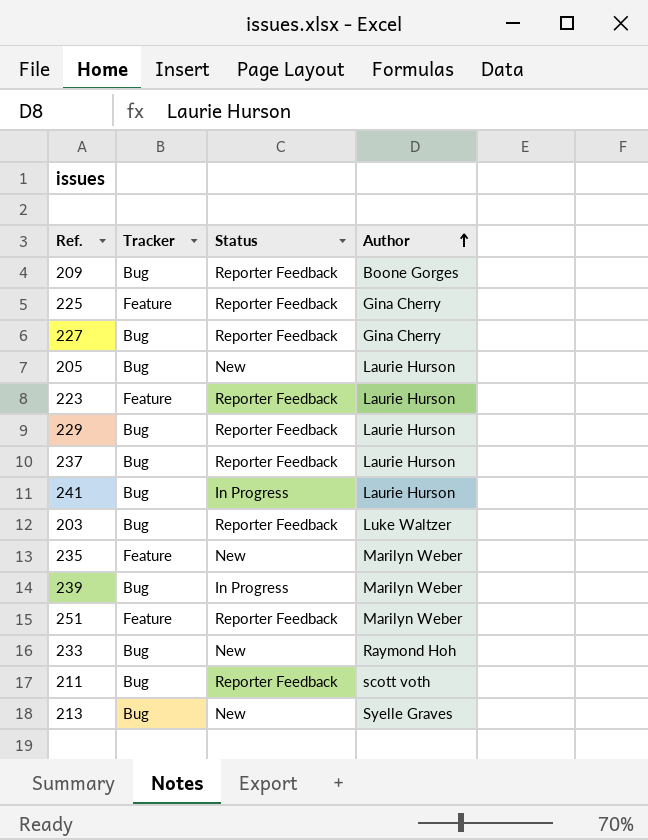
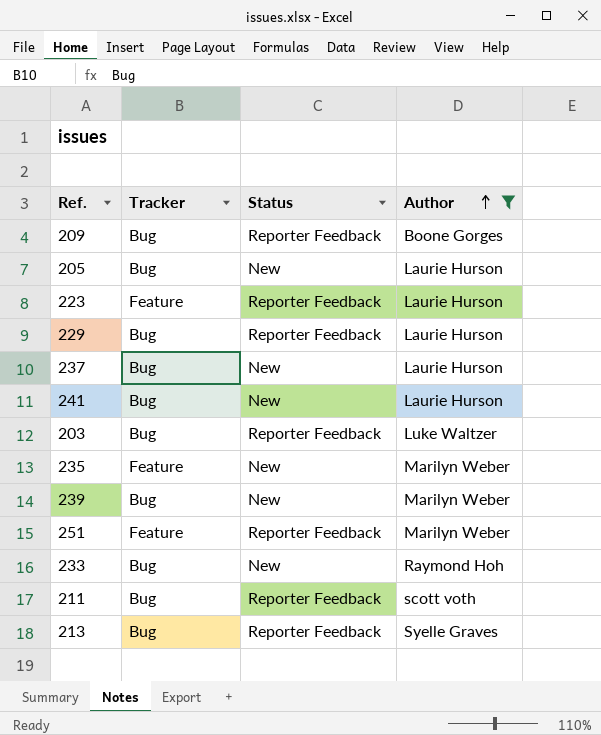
filter: none -> Author != Gina Cherry
237 | Status: Reporter Feedback -> New
241 | Status: In Progress -> New
239 | Status: In Progress -> New
213 | Status: New -> Reporter Feedback

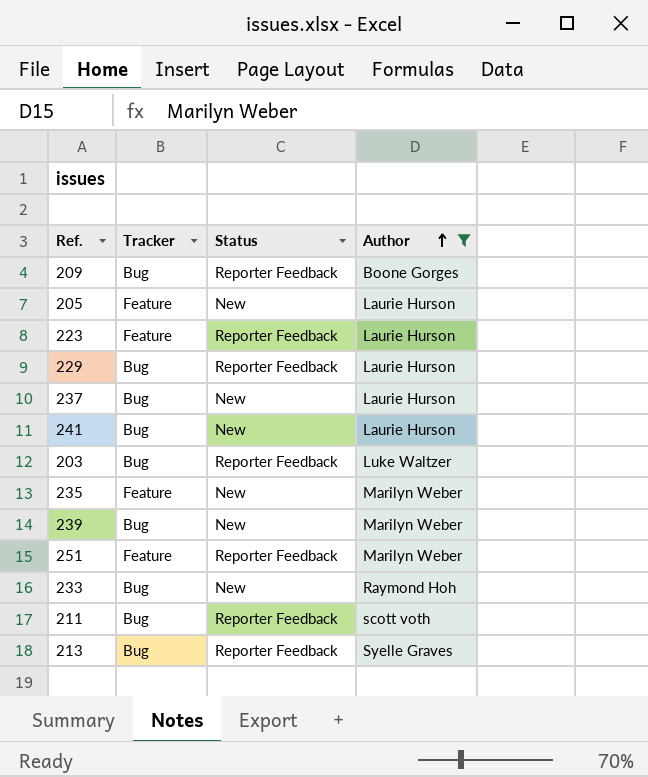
205 | Tracker: Bug -> Feature

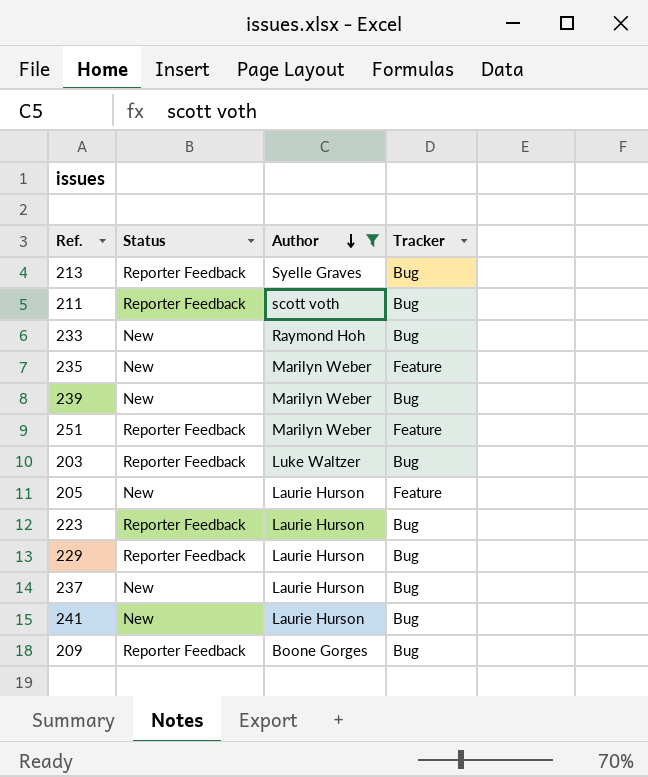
row order: Author ascending -> Author descending
column Tracker | position: 2 -> 4
223 | Tracker: Feature -> Bug

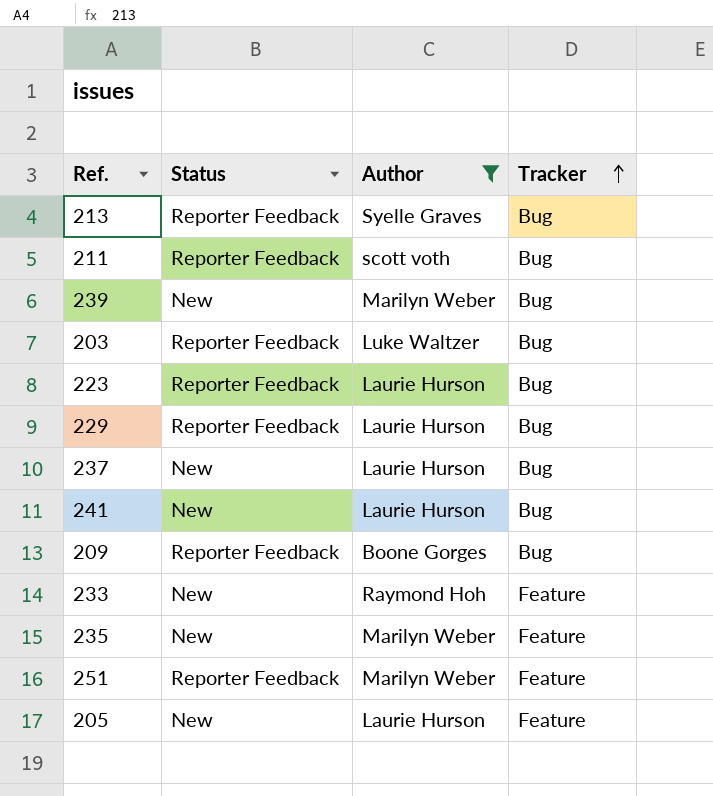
row order: Author descending -> Tracker ascending
233 | Tracker: Bug -> Feature

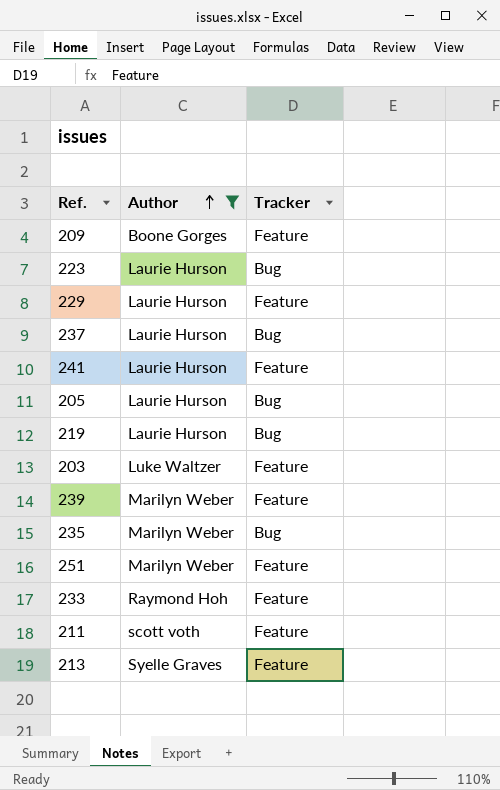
row order: Tracker ascending -> Author ascending
column Status | position: 2 -> none
209 | Tracker: Bug -> Feature
229 | Tracker: Bug -> Feature
241 | Tracker: Bug -> Feature
205 | Tracker: Feature -> Bug
row 219: none -> Laurie Hurson | Bug
203 | Tracker: Bug -> Feature
239 | Tracker: Bug -> Feature
235 | Tracker: Feature -> Bug
211 | Tracker: Bug -> Feature
213 | Tracker: Bug -> Feature

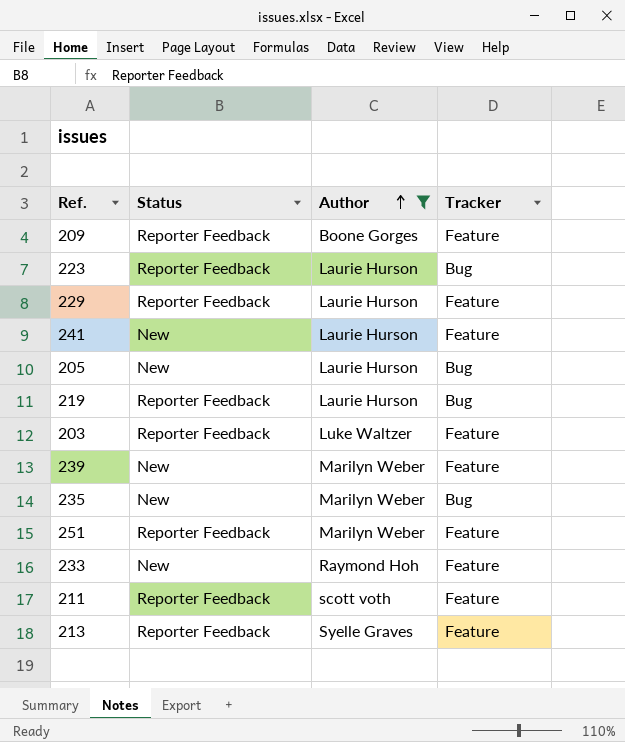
column Status | position: none -> 2
row 237: Laurie Hurson | Bug -> none

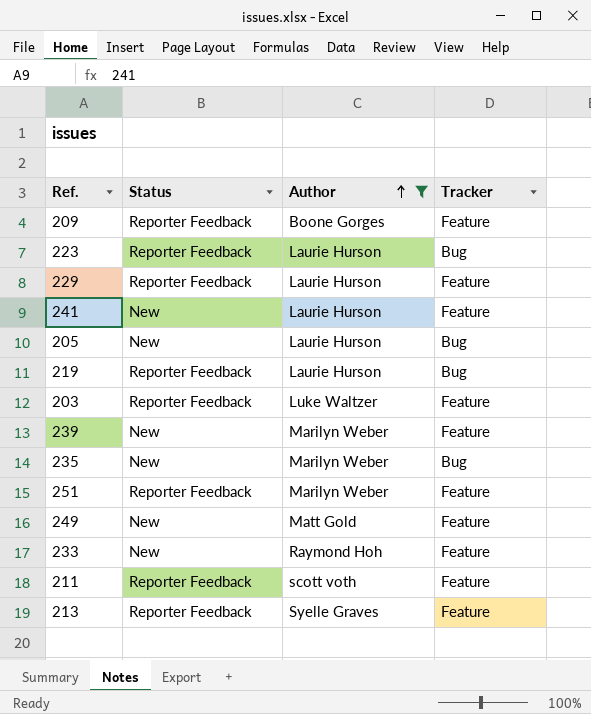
row 249: none -> New | Matt Gold | Feature

